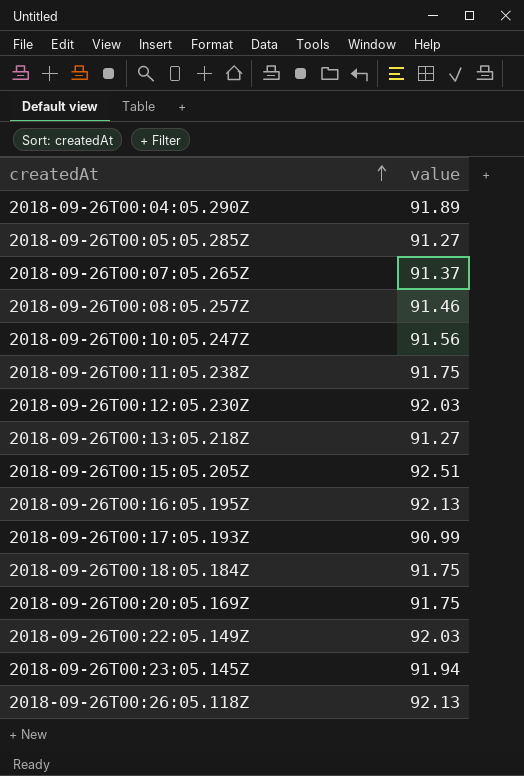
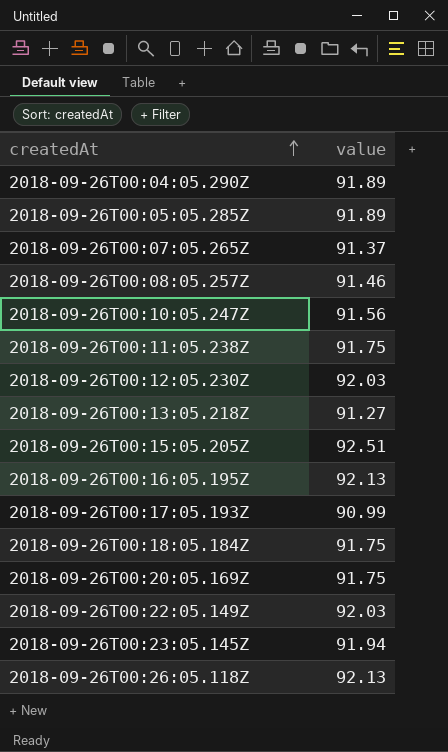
2018-09-26T00:05:05.285Z | value: 91.27 -> 91.89

